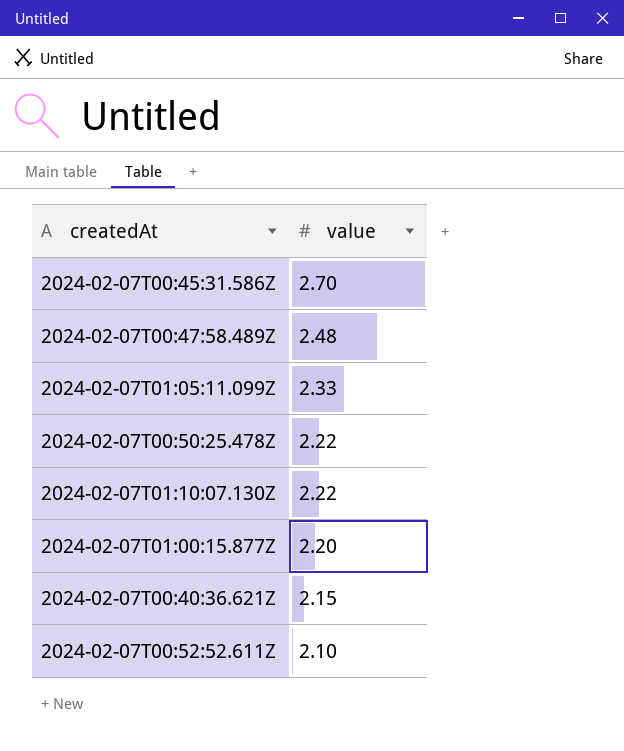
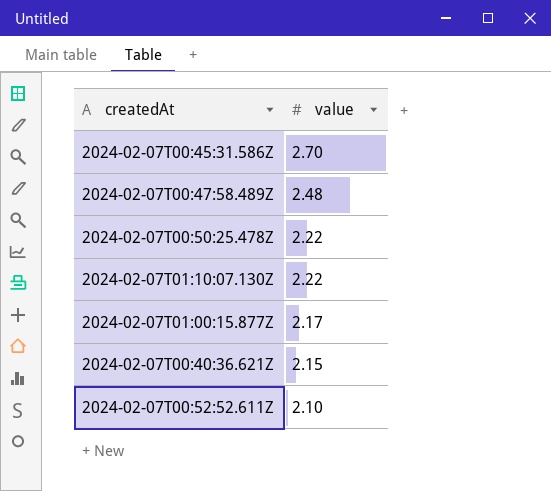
row 2024-02-07T01:05:11.099Z: 2.33 -> none
2024-02-07T01:00:15.877Z | value: 2.20 -> 2.17

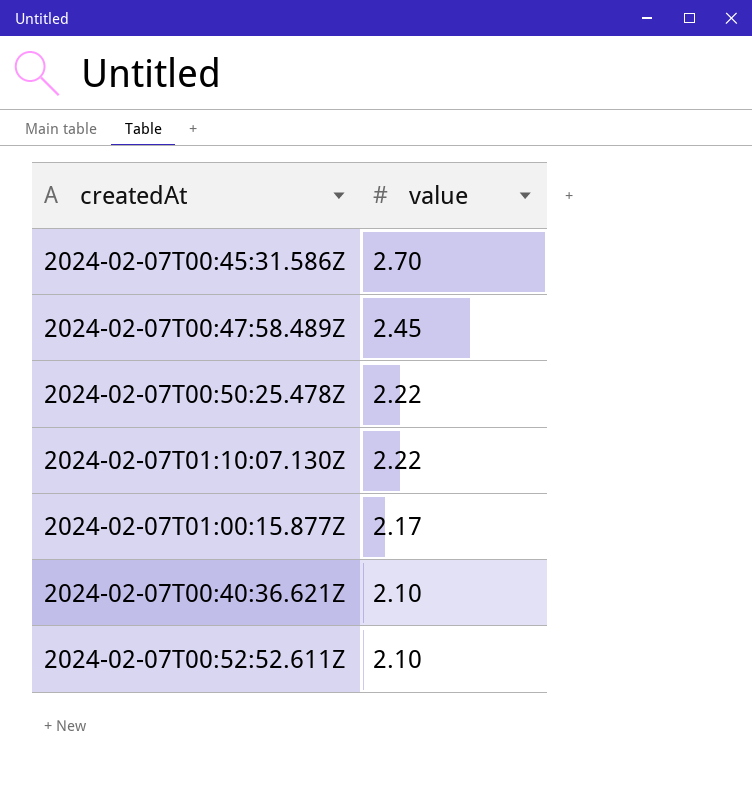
2024-02-07T00:47:58.489Z | value: 2.48 -> 2.45
2024-02-07T00:40:36.621Z | value: 2.15 -> 2.10

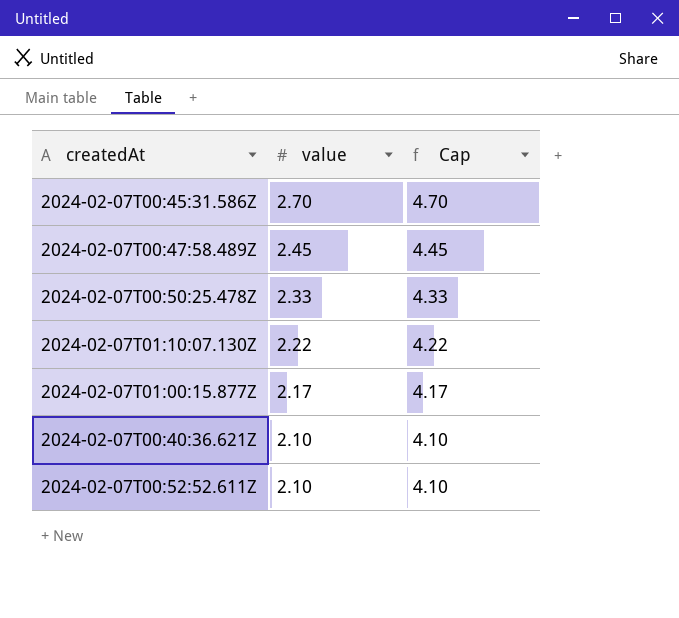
column Cap | formula: none -> [value] + 2
2024-02-07T00:50:25.478Z | value: 2.22 -> 2.33

